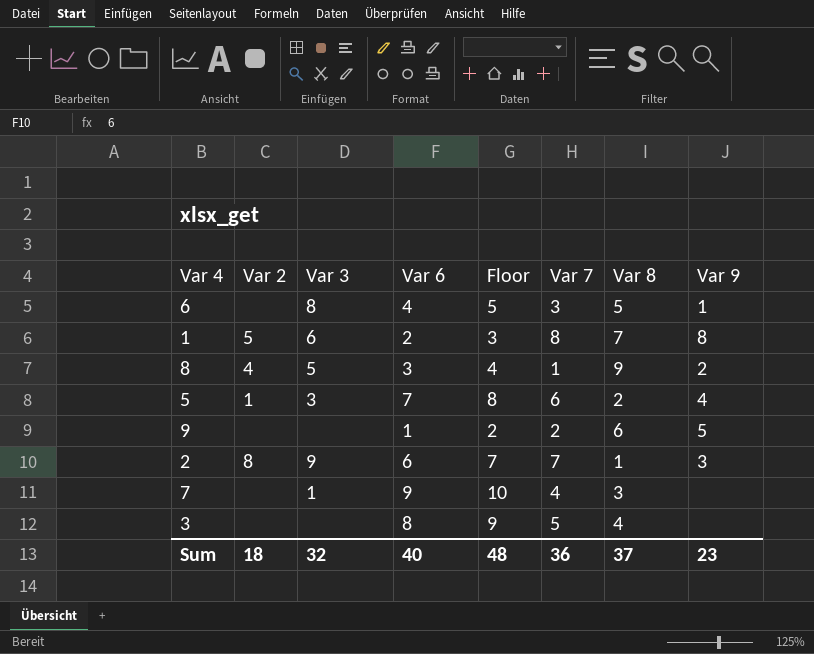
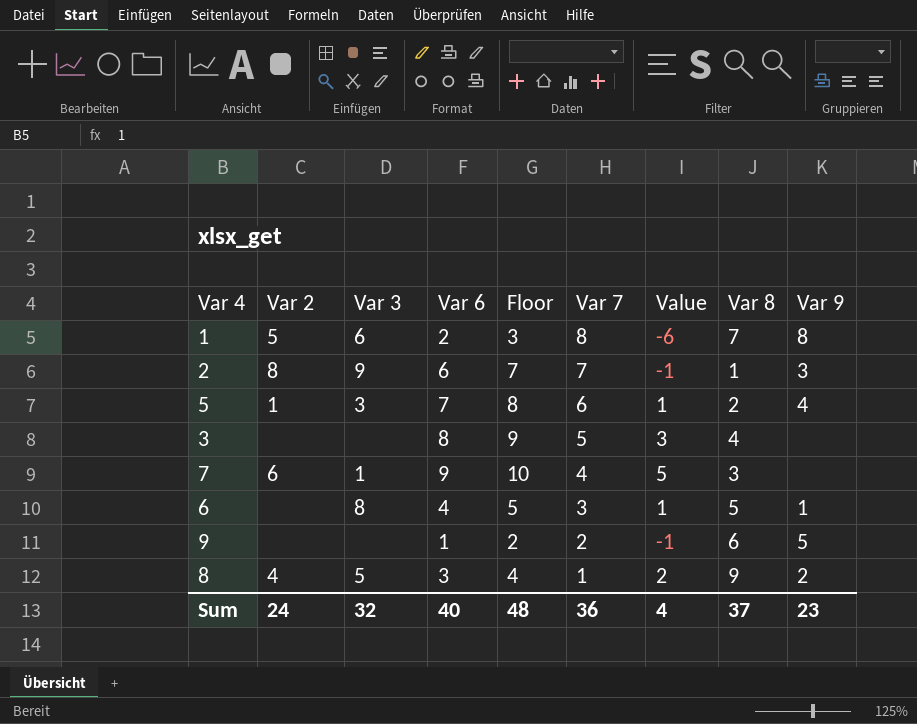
row order: none -> Var 7 descending
column Value | formula: none -> [Var 6] - [Var 7]
7 | Var 2: none -> 6
Sum | Var 2: 18 -> 24

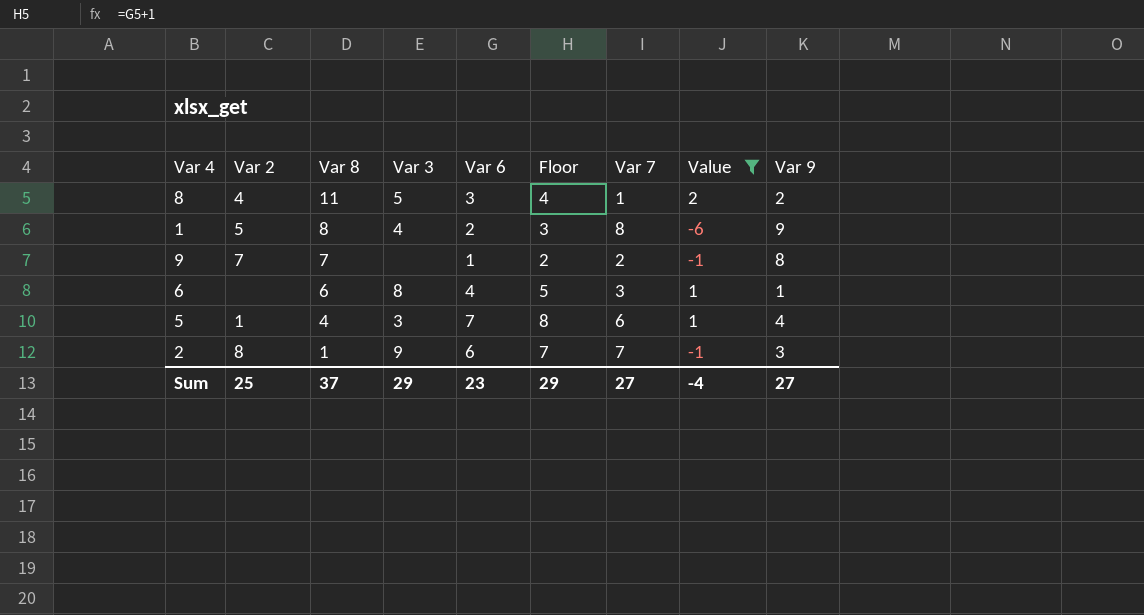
filter: none -> Value <= 2
row order: Var 7 descending -> Var 8 descending
column Var 8 | position: 8 -> 3
8 | Var 8: 9 -> 11
1 | Var 8: 7 -> 8
1 | Var 3: 6 -> 4
1 | Var 9: 8 -> 9
9 | Var 2: none -> 7
9 | Var 8: 6 -> 7
9 | Var 9: 5 -> 8
6 | Var 8: 5 -> 6
5 | Var 8: 2 -> 4
Sum | Var 2: 24 -> 25
Sum | Var 3: 32 -> 29
Sum | Var 6: 40 -> 23
Sum | Floor: 48 -> 29
Sum | Var 7: 36 -> 27
Sum | Value: 4 -> -4
Sum | Var 9: 23 -> 27

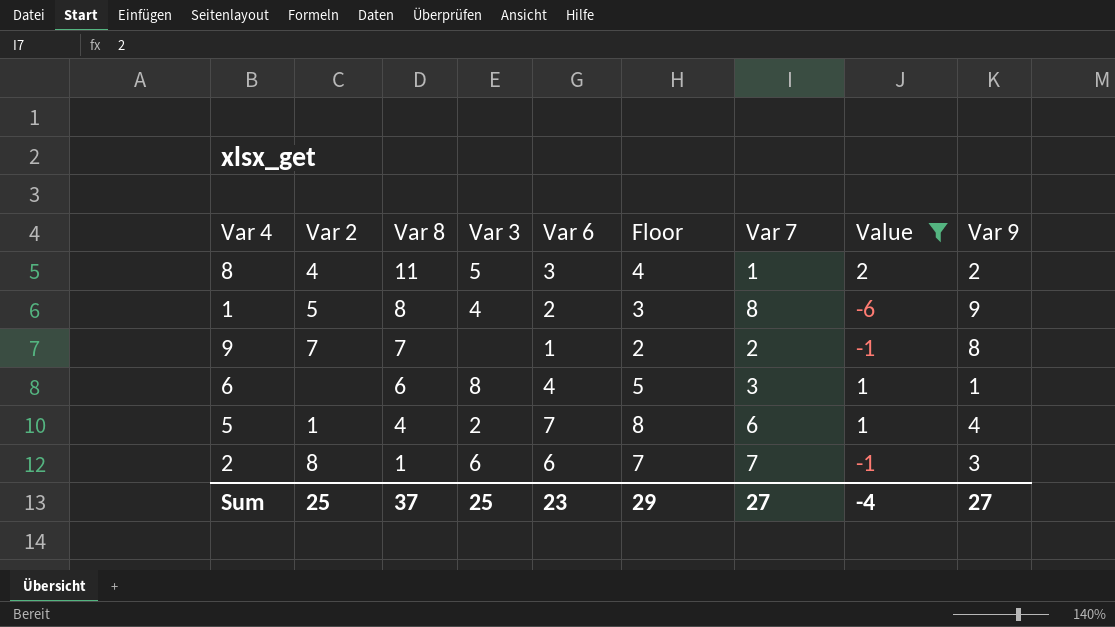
5 | Var 3: 3 -> 2
2 | Var 3: 9 -> 6
Sum | Var 3: 29 -> 25

